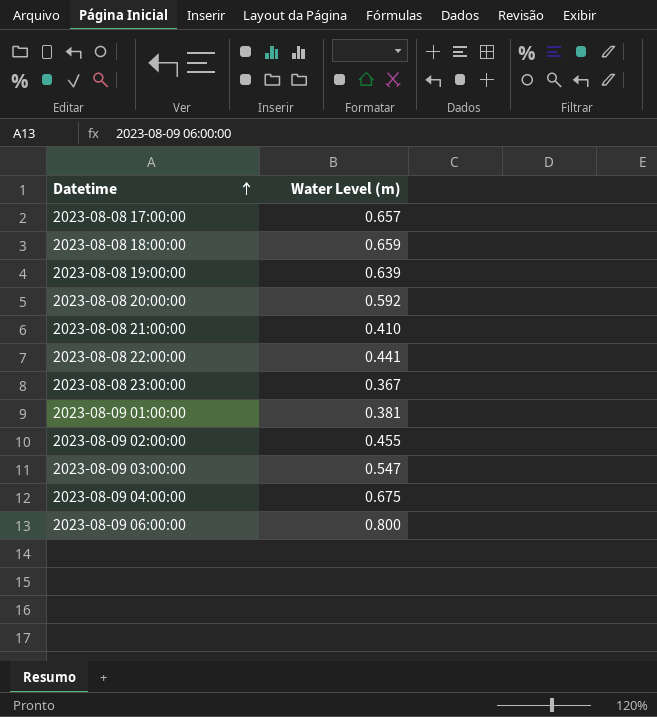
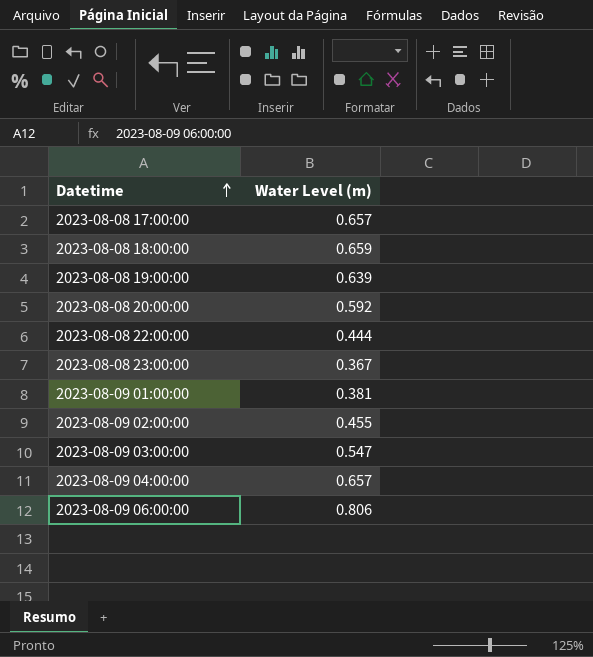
row 2023-08-08 21:00:00: 0.410 -> none
2023-08-08 22:00:00 | Water Level (m): 0.441 -> 0.444
2023-08-09 04:00:00 | Water Level (m): 0.675 -> 0.657
2023-08-09 06:00:00 | Water Level (m): 0.800 -> 0.806

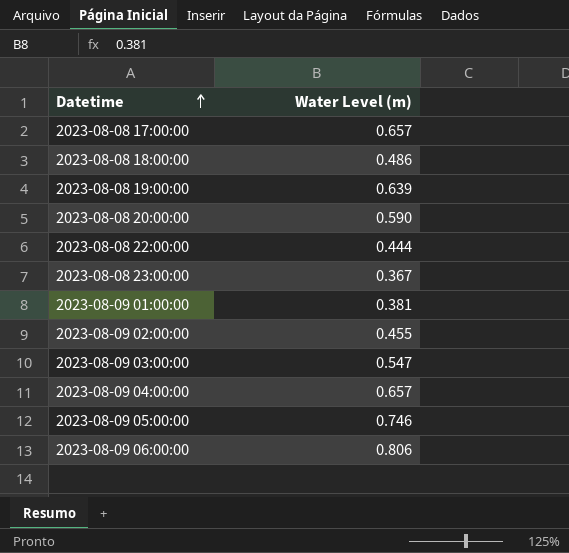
2023-08-08 18:00:00 | Water Level (m): 0.659 -> 0.486
2023-08-08 20:00:00 | Water Level (m): 0.592 -> 0.590
row 2023-08-09 05:00:00: none -> 0.746

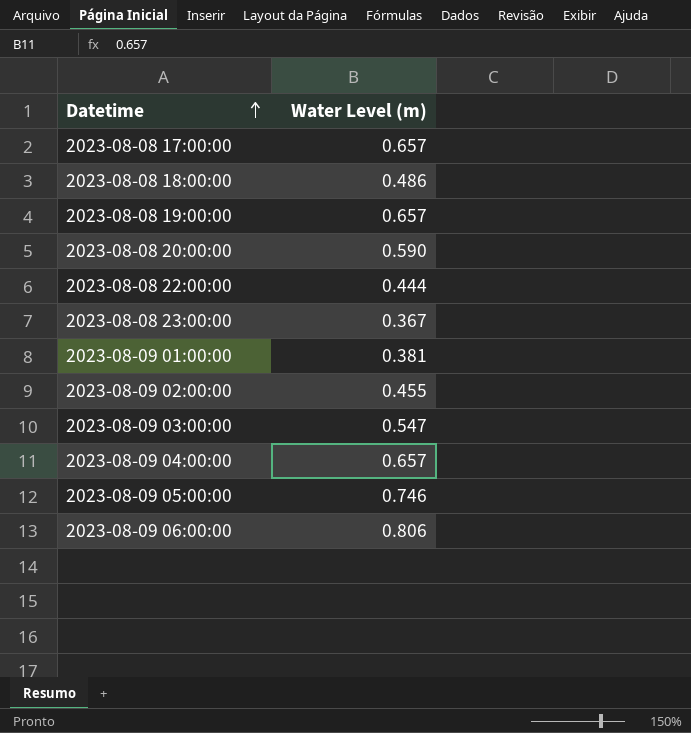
2023-08-08 19:00:00 | Water Level (m): 0.639 -> 0.657

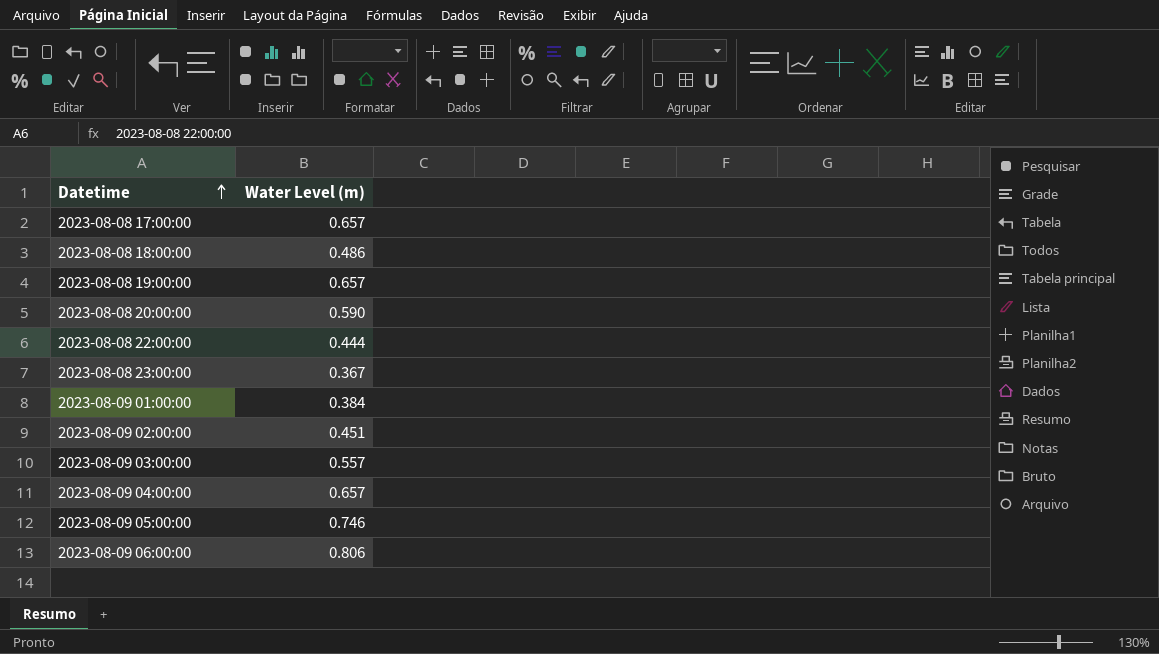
2023-08-09 01:00:00 | Water Level (m): 0.381 -> 0.384
2023-08-09 02:00:00 | Water Level (m): 0.455 -> 0.451
2023-08-09 03:00:00 | Water Level (m): 0.547 -> 0.557

